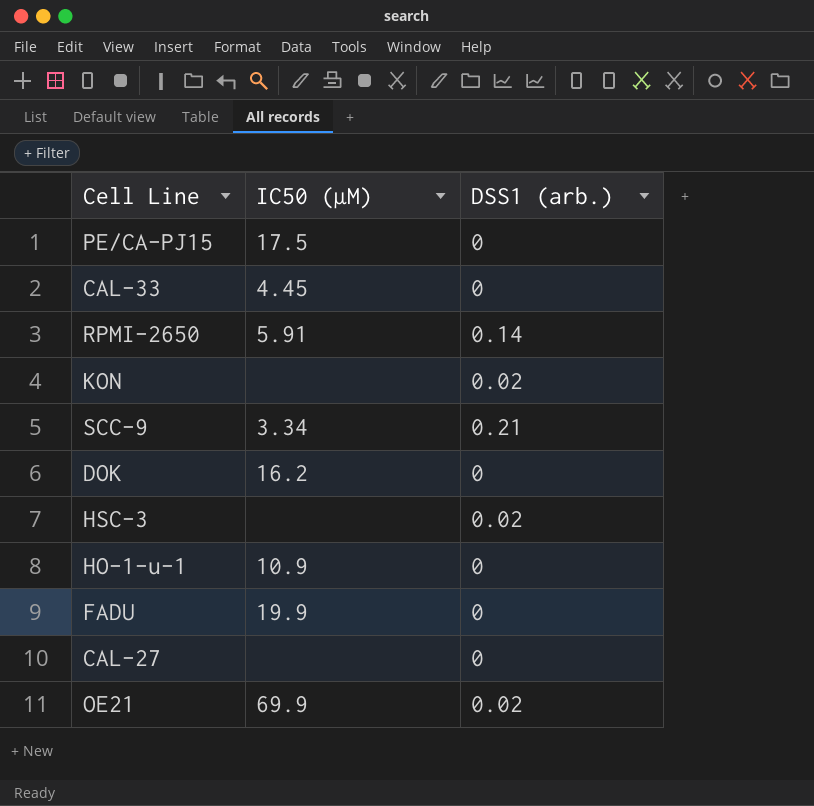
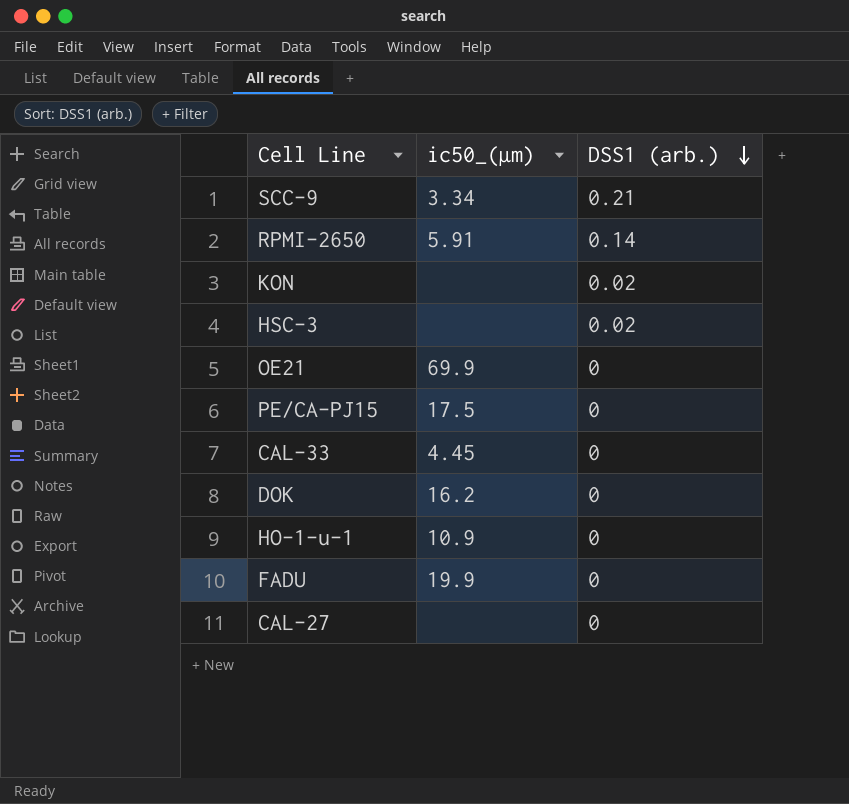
row order: none -> DSS1 (arb.) descending
column name: IC50 (µM) -> ic50_(µm)
OE21 | DSS1 (arb.): 0.02 -> 0

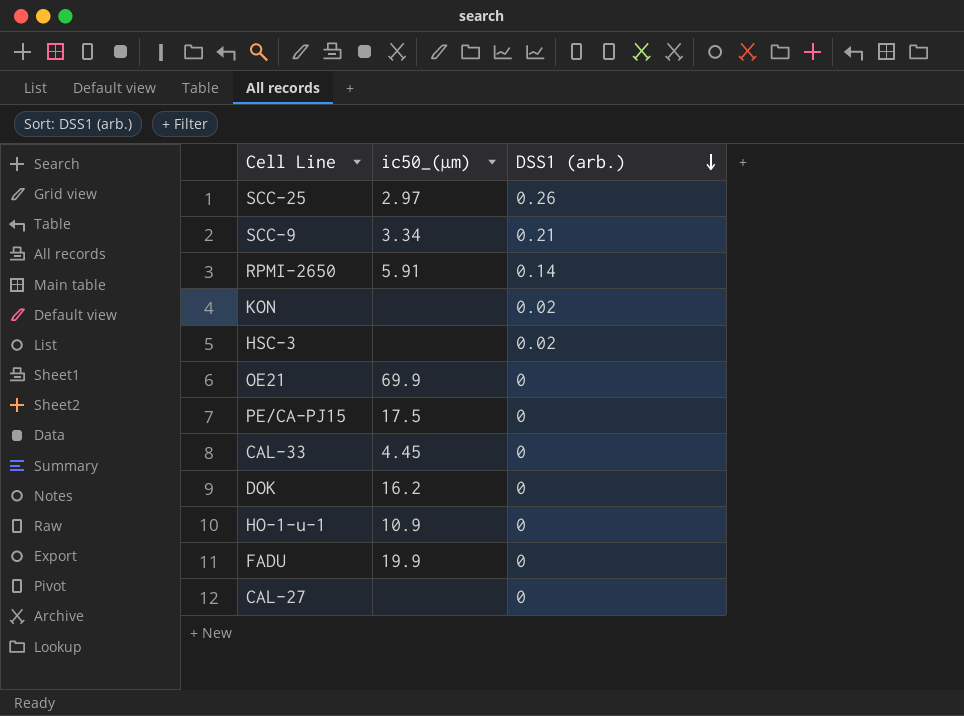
row SCC-25: none -> 2.97 | 0.26

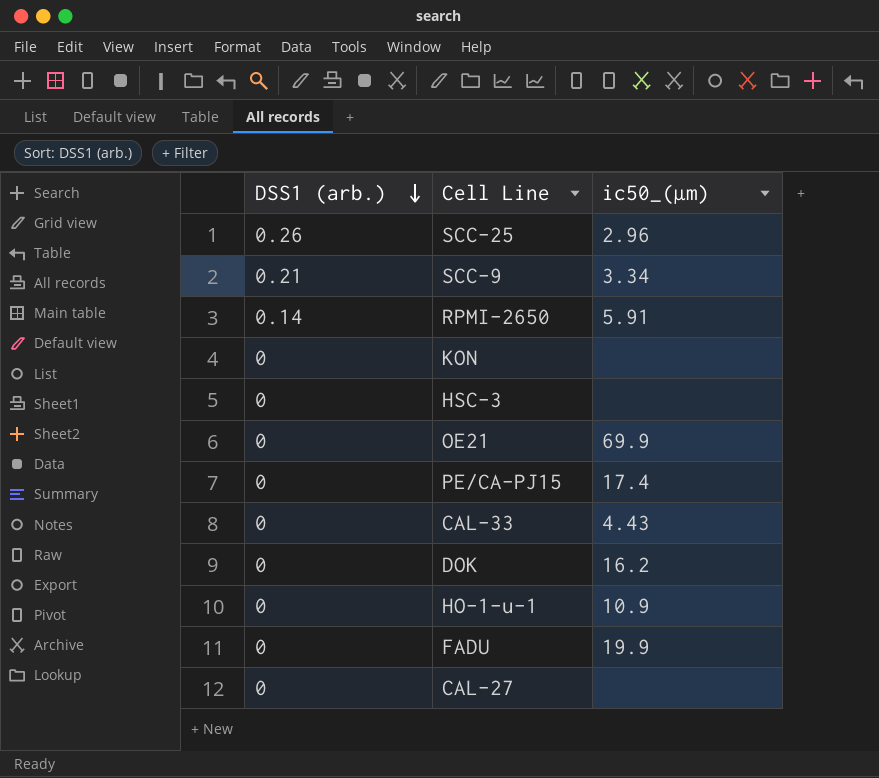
column DSS1 (arb.) | position: 3 -> 1
SCC-25 | ic50_(µm): 2.97 -> 2.96
KON | DSS1 (arb.): 0.02 -> 0
HSC-3 | DSS1 (arb.): 0.02 -> 0
PE/CA-PJ15 | ic50_(µm): 17.5 -> 17.4
CAL-33 | ic50_(µm): 4.45 -> 4.43

